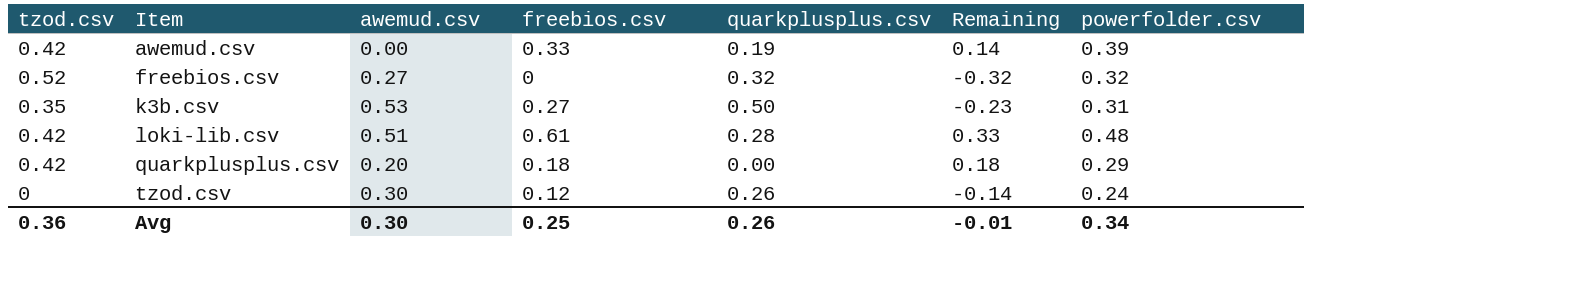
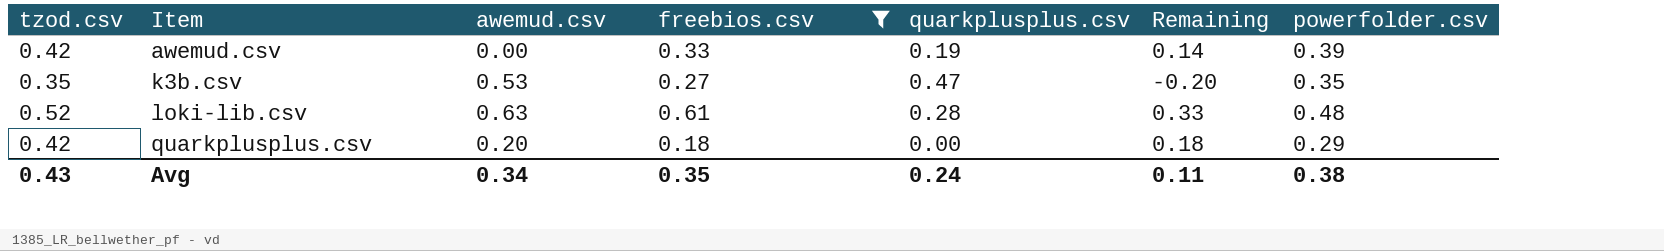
filter: none -> freebios.csv >= 0.18
k3b.csv | quarkplusplus.csv: 0.50 -> 0.47
k3b.csv | Remaining: -0.23 -> -0.20
k3b.csv | powerfolder.csv: 0.31 -> 0.35
loki-lib.csv | tzod.csv: 0.42 -> 0.52
loki-lib.csv | awemud.csv: 0.51 -> 0.63
Avg | tzod.csv: 0.36 -> 0.43
Avg | awemud.csv: 0.30 -> 0.34
Avg | freebios.csv: 0.25 -> 0.35
Avg | quarkplusplus.csv: 0.26 -> 0.24
Avg | Remaining: -0.01 -> 0.11
Avg | powerfolder.csv: 0.34 -> 0.38

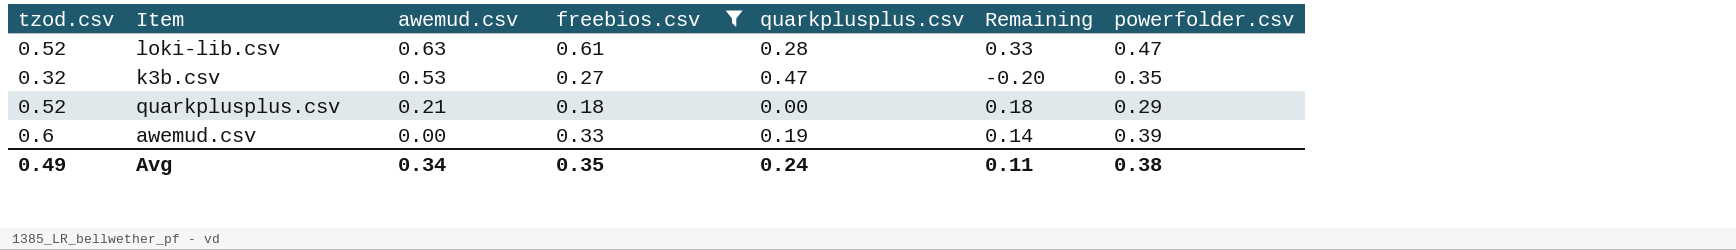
row order: Item ascending -> awemud.csv descending
loki-lib.csv | powerfolder.csv: 0.48 -> 0.47
k3b.csv | tzod.csv: 0.35 -> 0.32
quarkplusplus.csv | tzod.csv: 0.42 -> 0.52
quarkplusplus.csv | awemud.csv: 0.20 -> 0.21
awemud.csv | tzod.csv: 0.42 -> 0.6
Avg | tzod.csv: 0.43 -> 0.49

